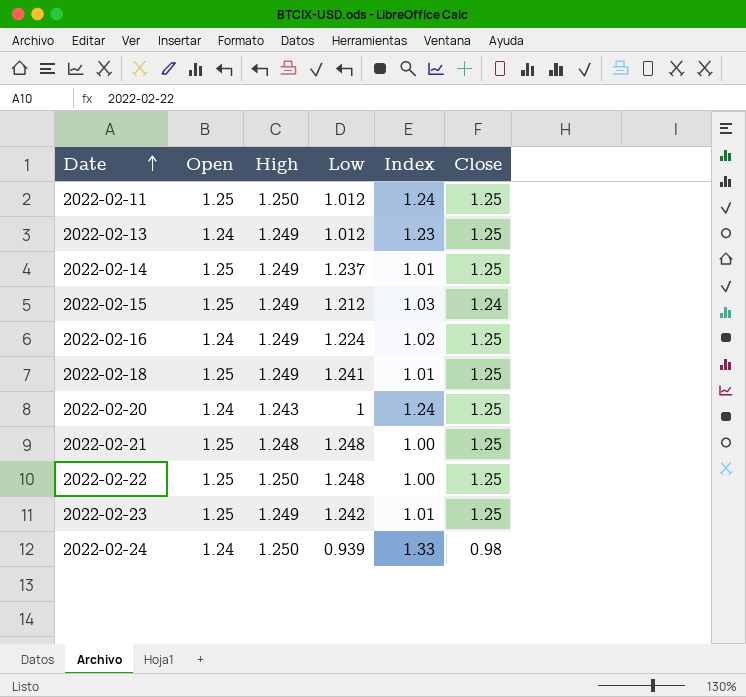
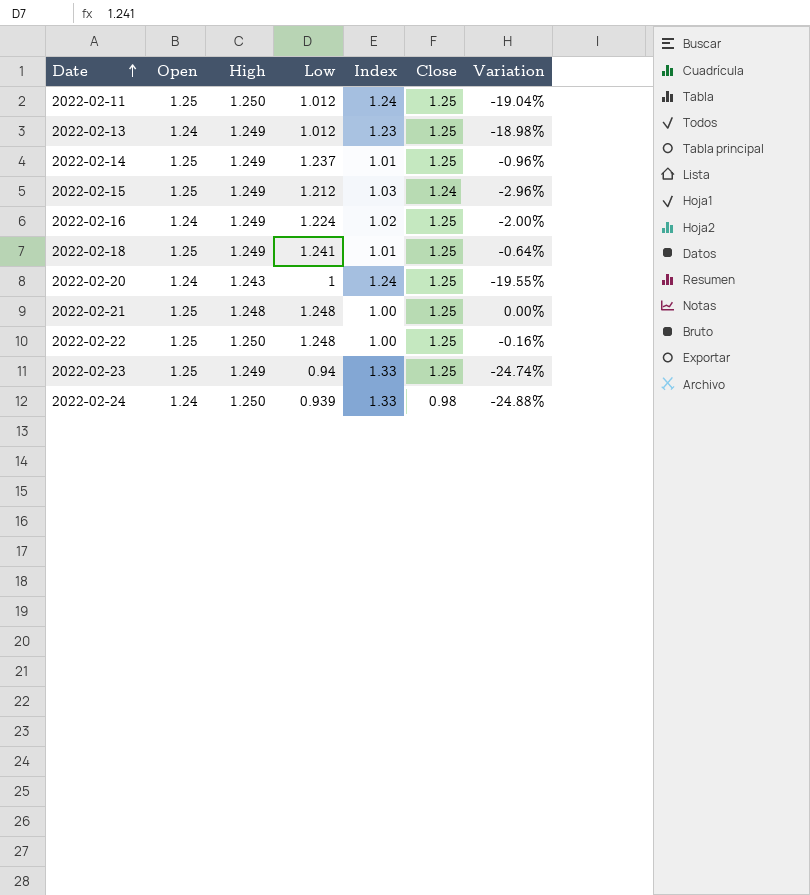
column Variation | formula: none -> ([Low] - [High]) / [High]
2022-02-23 | Low: 1.242 -> 0.94
2022-02-23 | Index: 1.01 -> 1.33

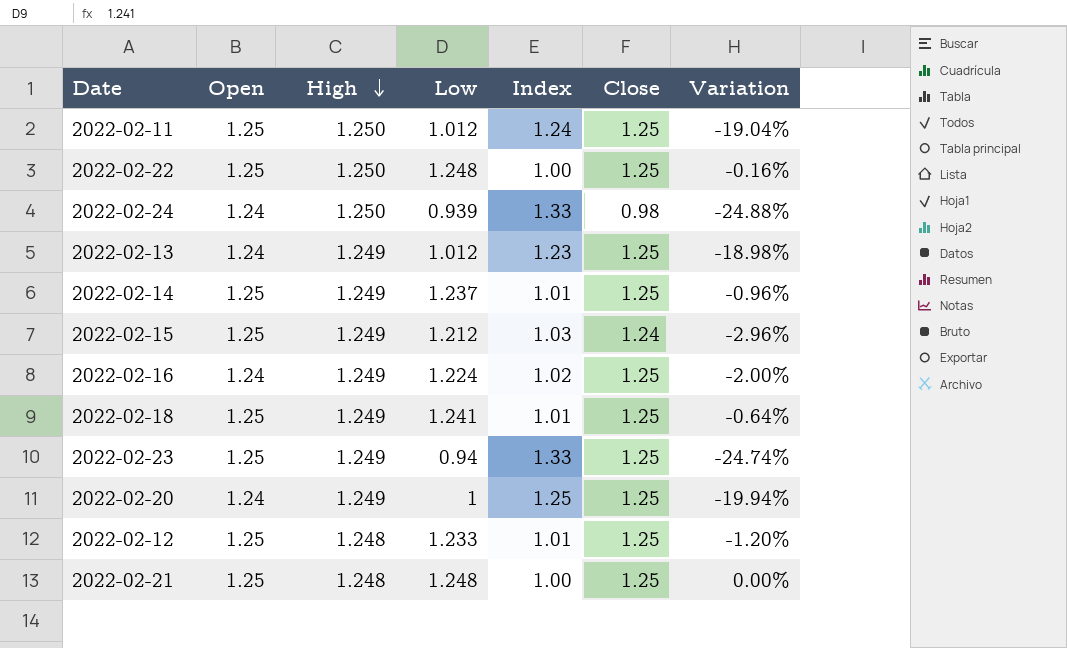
row order: Date ascending -> High descending
2022-02-20 | High: 1.243 -> 1.249
2022-02-20 | Index: 1.24 -> 1.25
2022-02-20 | Variation: -19.55% -> -19.94%
row 2022-02-12: none -> 1.25 | 1.248 | 1.233 | 1.01 | 1.25 | -1.20%

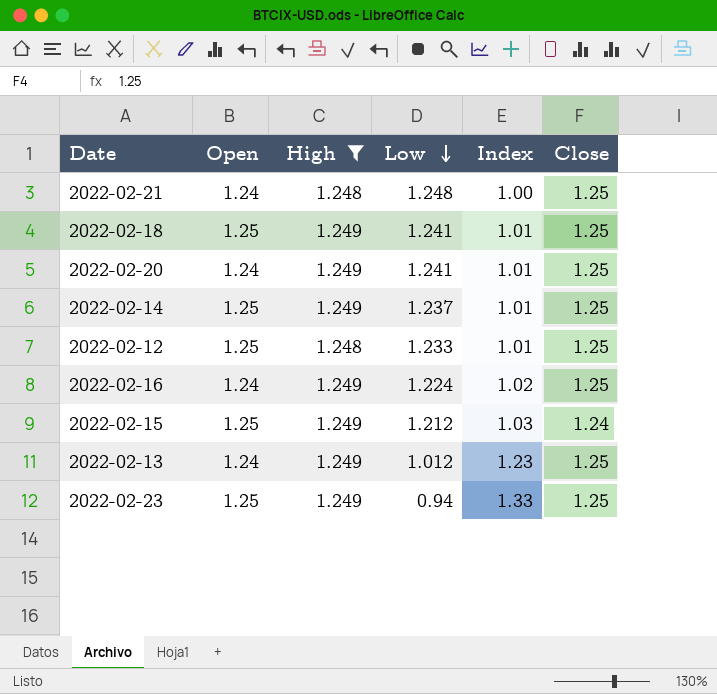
filter: none -> High != 1.250
row order: High descending -> Low descending
column Variation | formula: ([Low] - [High]) / [High] -> none
2022-02-21 | Open: 1.25 -> 1.24
2022-02-20 | Low: 1 -> 1.241
2022-02-20 | Index: 1.25 -> 1.01

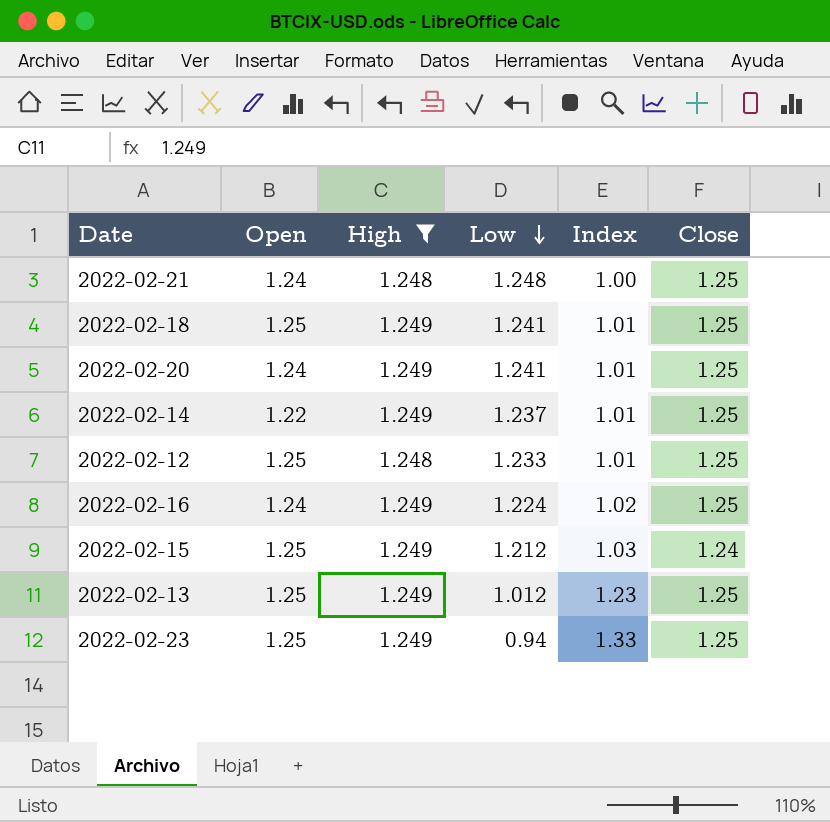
2022-02-14 | Open: 1.25 -> 1.22
2022-02-13 | Open: 1.24 -> 1.25

